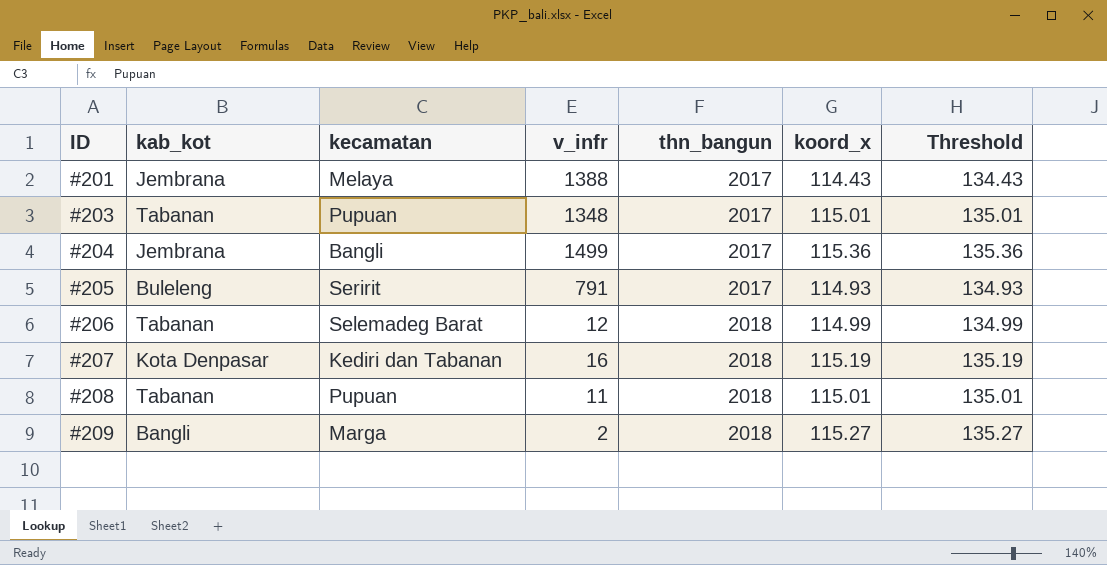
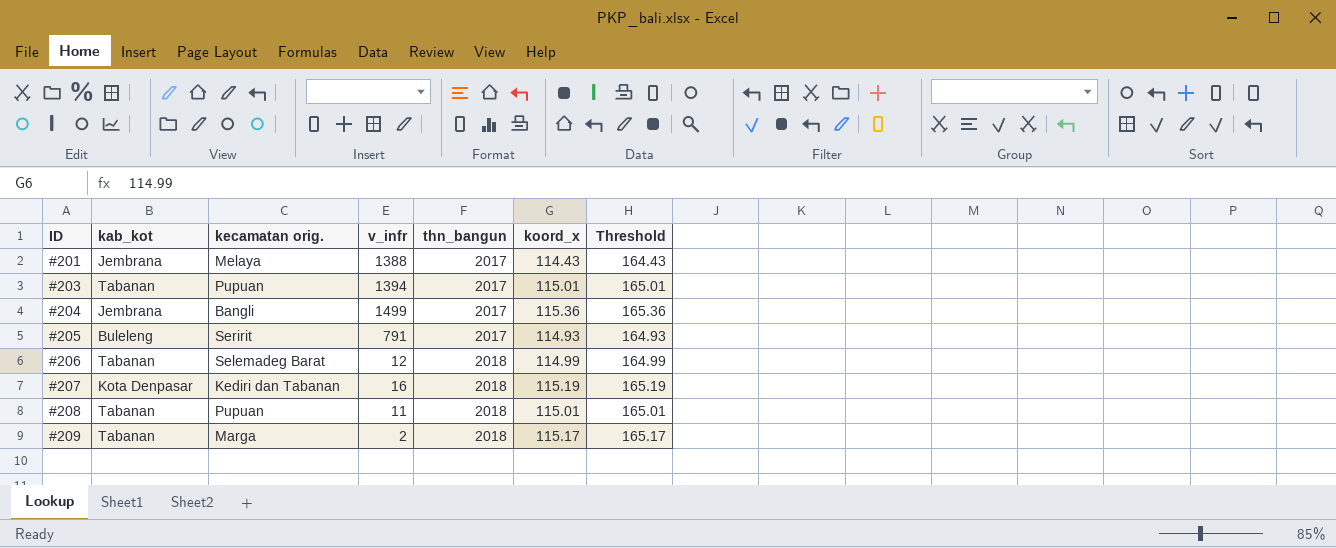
column name: kecamatan -> kecamatan orig.
column Threshold | formula: [koord_x] + 20 -> [koord_x] + 50
#203 | v_infr: 1348 -> 1394
#209 | kab_kot: Bangli -> Tabanan
#209 | koord_x: 115.27 -> 115.17

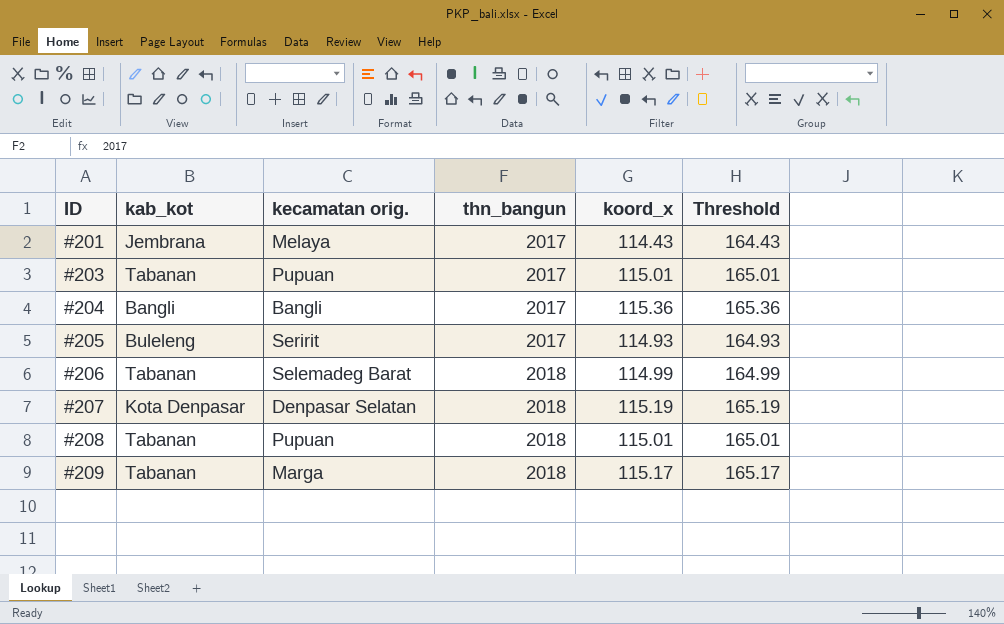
column v_infr | position: 4 -> none
#204 | kab_kot: Jembrana -> Bangli
#207 | kecamatan orig.: Kediri dan Tabanan -> Denpasar Selatan

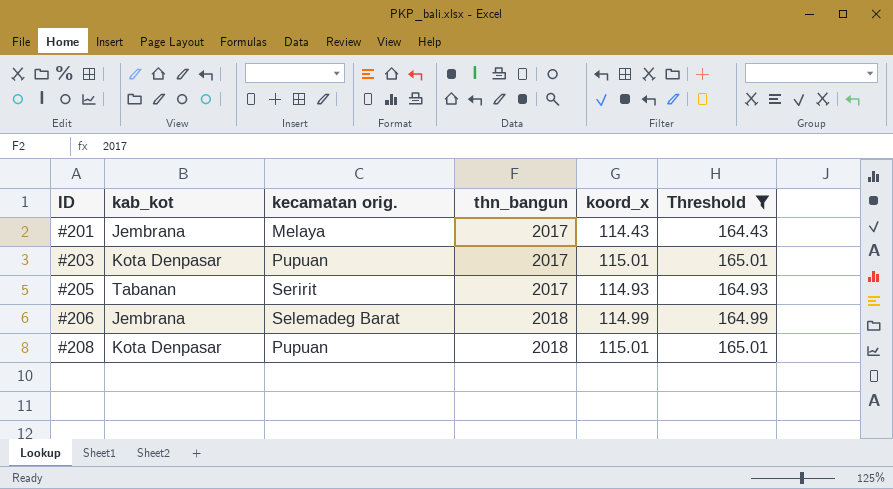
filter: none -> Threshold <= 165.01
#203 | kab_kot: Tabanan -> Kota Denpasar
#205 | kab_kot: Buleleng -> Tabanan
#206 | kab_kot: Tabanan -> Jembrana
#208 | kab_kot: Tabanan -> Kota Denpasar

